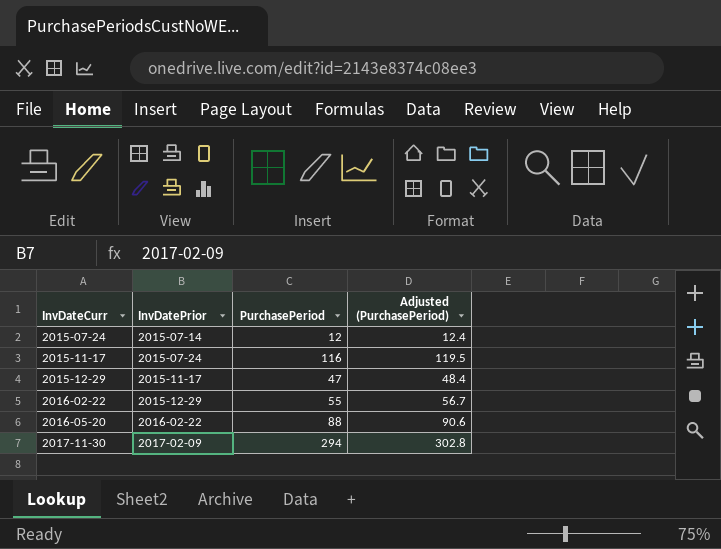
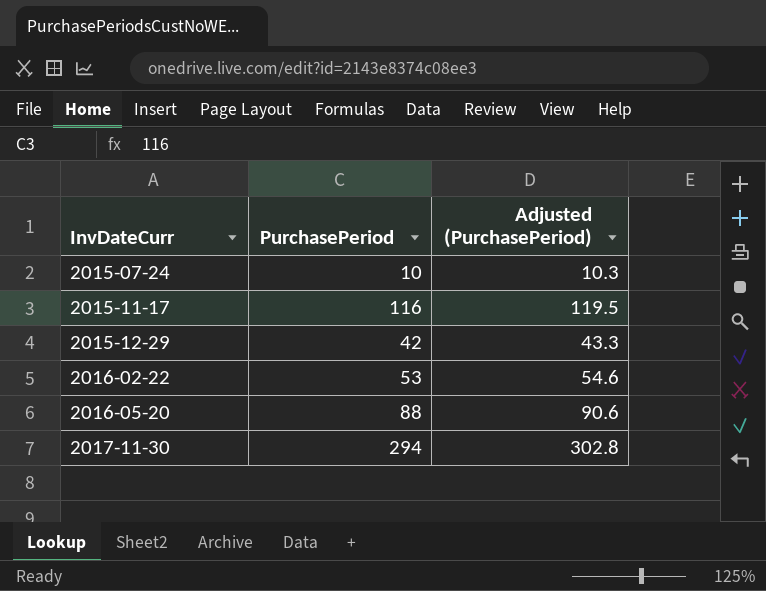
column InvDatePrior | position: 2 -> none
2015-07-24 | PurchasePeriod: 12 -> 10
2015-07-24 | Adjusted (PurchasePeriod): 12.4 -> 10.3
2015-12-29 | PurchasePeriod: 47 -> 42
2015-12-29 | Adjusted (PurchasePeriod): 48.4 -> 43.3
2016-02-22 | PurchasePeriod: 55 -> 53
2016-02-22 | Adjusted (PurchasePeriod): 56.7 -> 54.6

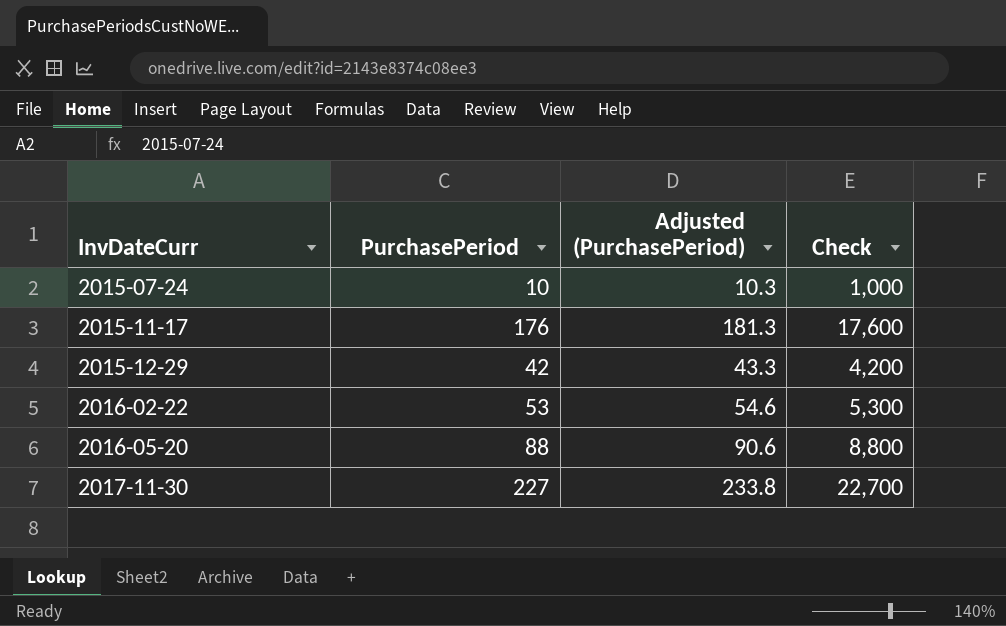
column Check | formula: none -> [PurchasePeriod] * 100
2015-11-17 | PurchasePeriod: 116 -> 176
2015-11-17 | Adjusted (PurchasePeriod): 119.5 -> 181.3
2017-11-30 | PurchasePeriod: 294 -> 227
2017-11-30 | Adjusted (PurchasePeriod): 302.8 -> 233.8

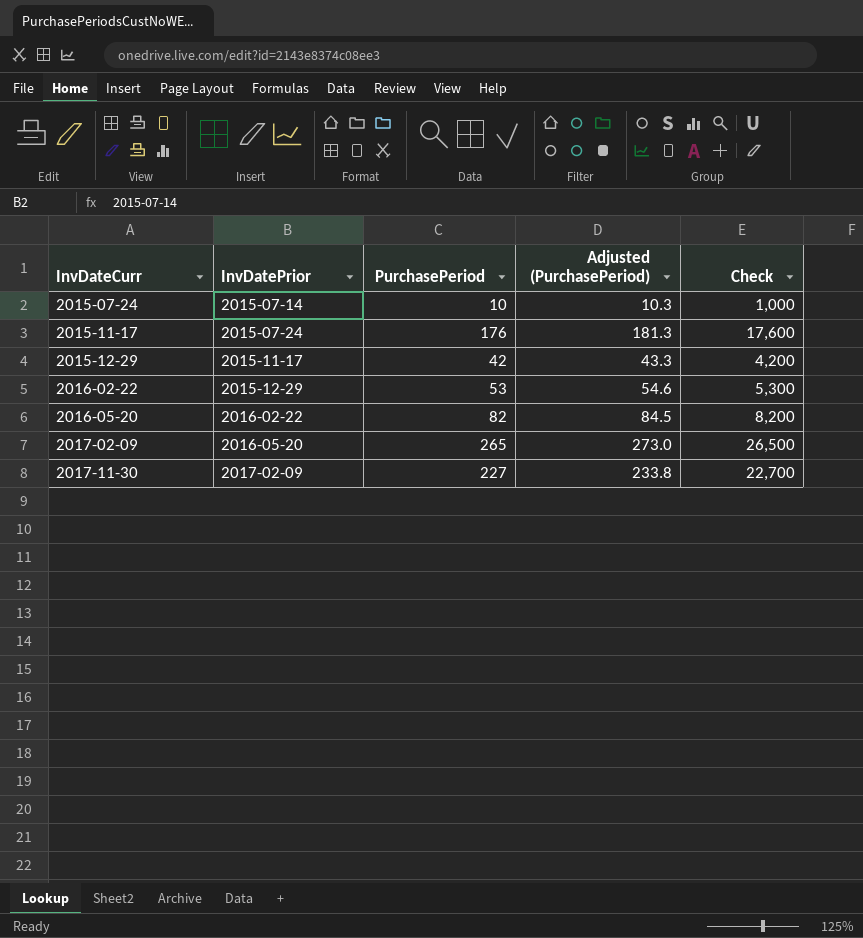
column InvDatePrior | position: none -> 2
2016-05-20 | PurchasePeriod: 88 -> 82
2016-05-20 | Adjusted (PurchasePeriod): 90.6 -> 84.5
2016-05-20 | Check: 8,800 -> 8,200
row 2017-02-09: none -> 2016-05-20 | 265 | 273.0 | 26,500

